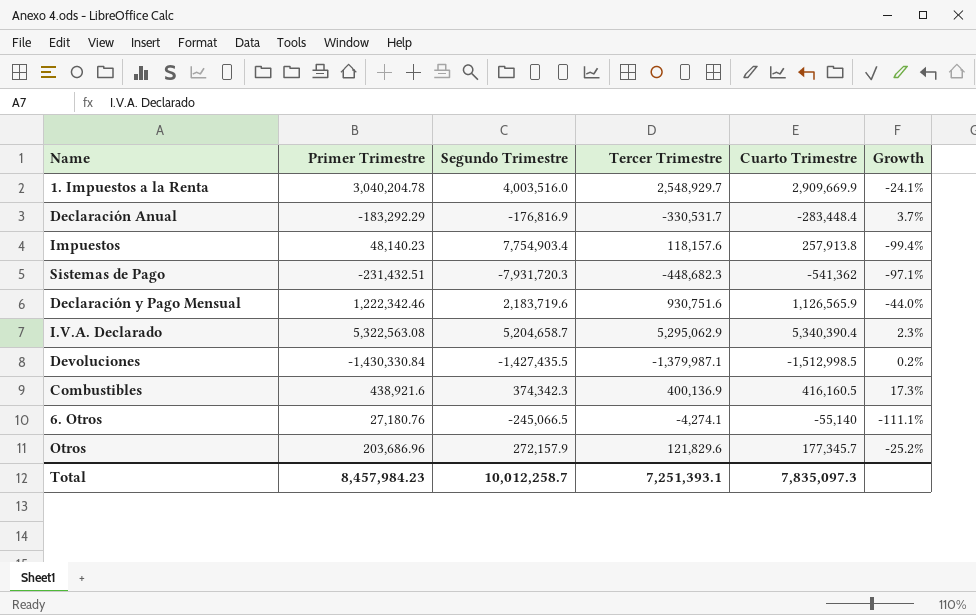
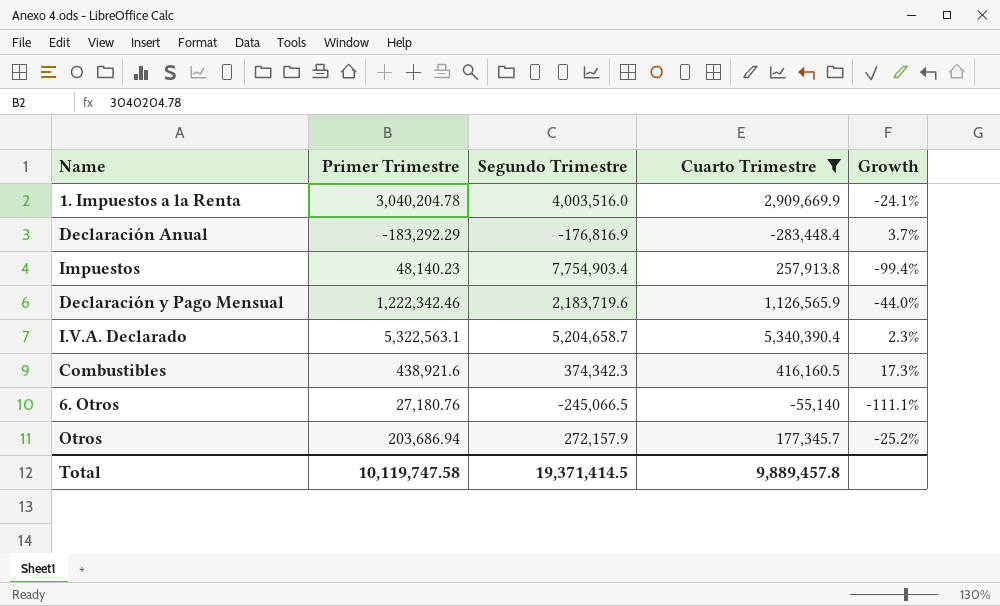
filter: none -> Cuarto Trimestre >= -283,448.4
column Tercer Trimestre | position: 4 -> none
I.V.A. Declarado | Primer Trimestre: 5,322,563.08 -> 5,322,563.1
Otros | Primer Trimestre: 203,686.96 -> 203,686.94
Total | Primer Trimestre: 8,457,984.23 -> 10,119,747.58
Total | Segundo Trimestre: 10,012,258.7 -> 19,371,414.5
Total | Cuarto Trimestre: 7,835,097.3 -> 9,889,457.8

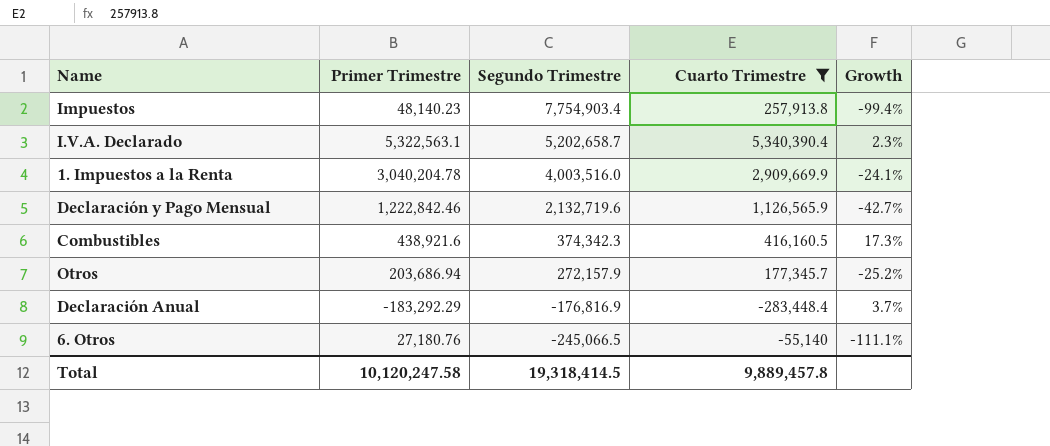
row order: none -> Segundo Trimestre descending
I.V.A. Declarado | Segundo Trimestre: 5,204,658.7 -> 5,202,658.7
Declaración y Pago Mensual | Primer Trimestre: 1,222,342.46 -> 1,222,842.46
Declaración y Pago Mensual | Segundo Trimestre: 2,183,719.6 -> 2,132,719.6
Declaración y Pago Mensual | Growth: -44.0% -> -42.7%
Total | Primer Trimestre: 10,119,747.58 -> 10,120,247.58
Total | Segundo Trimestre: 19,371,414.5 -> 19,318,414.5

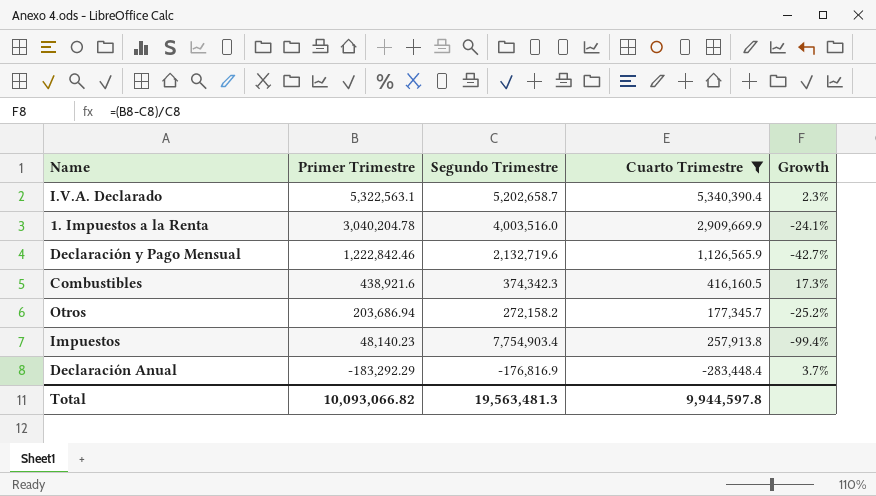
row order: Segundo Trimestre descending -> Primer Trimestre descending
row 6. Otros: 27,180.76 | -245,066.5 | -55,140 | -111.1% -> none
Otros | Segundo Trimestre: 272,157.9 -> 272,158.2
Total | Primer Trimestre: 10,120,247.58 -> 10,093,066.82
Total | Segundo Trimestre: 19,318,414.5 -> 19,563,481.3
Total | Cuarto Trimestre: 9,889,457.8 -> 9,944,597.8

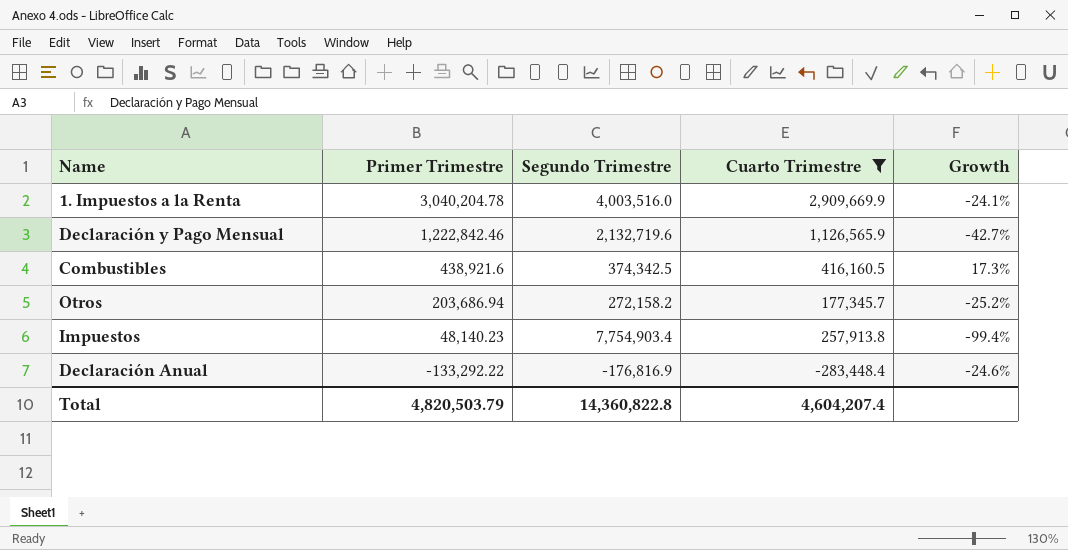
row I.V.A. Declarado: 5,322,563.1 | 5,202,658.7 | 5,340,390.4 | 2.3% -> none
Combustibles | Segundo Trimestre: 374,342.3 -> 374,342.5
Declaración Anual | Primer Trimestre: -183,292.29 -> -133,292.22
Declaración Anual | Growth: 3.7% -> -24.6%
Total | Primer Trimestre: 10,093,066.82 -> 4,820,503.79
Total | Segundo Trimestre: 19,563,481.3 -> 14,360,822.8
Total | Cuarto Trimestre: 9,944,597.8 -> 4,604,207.4

